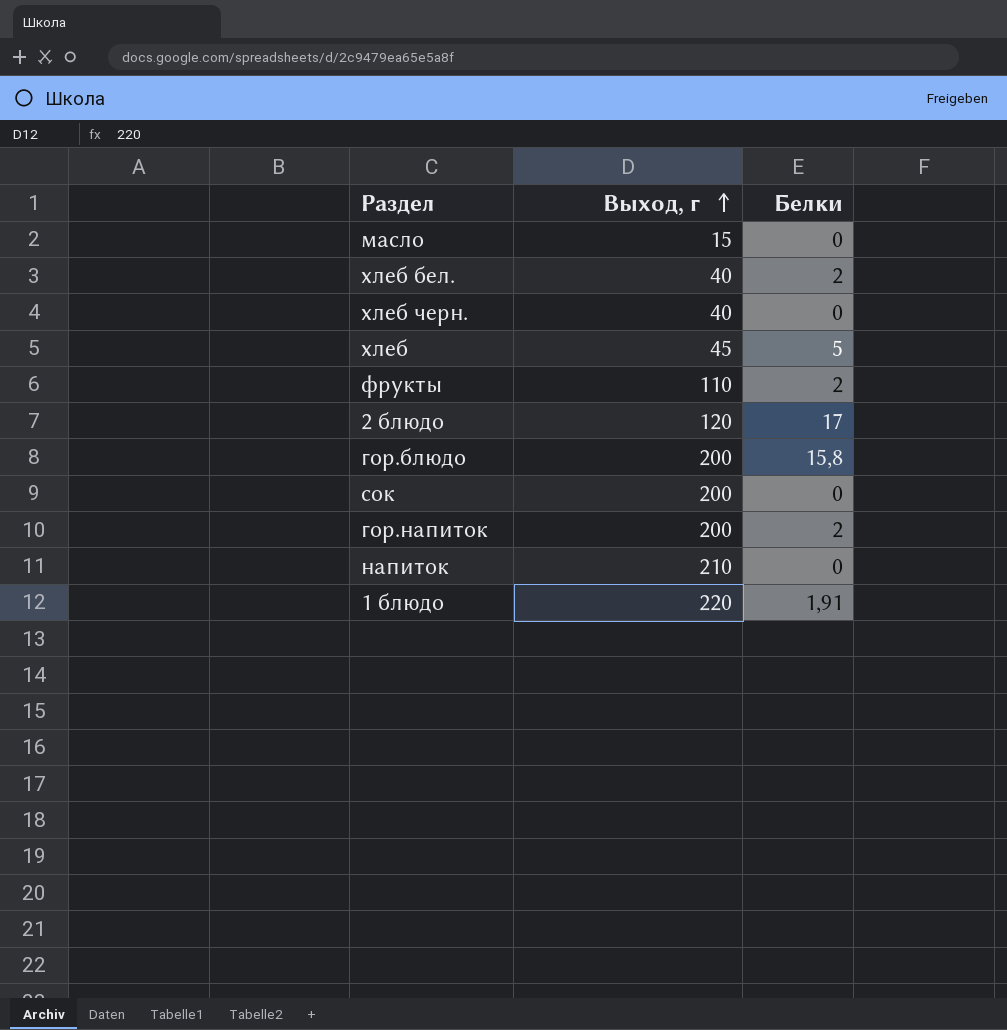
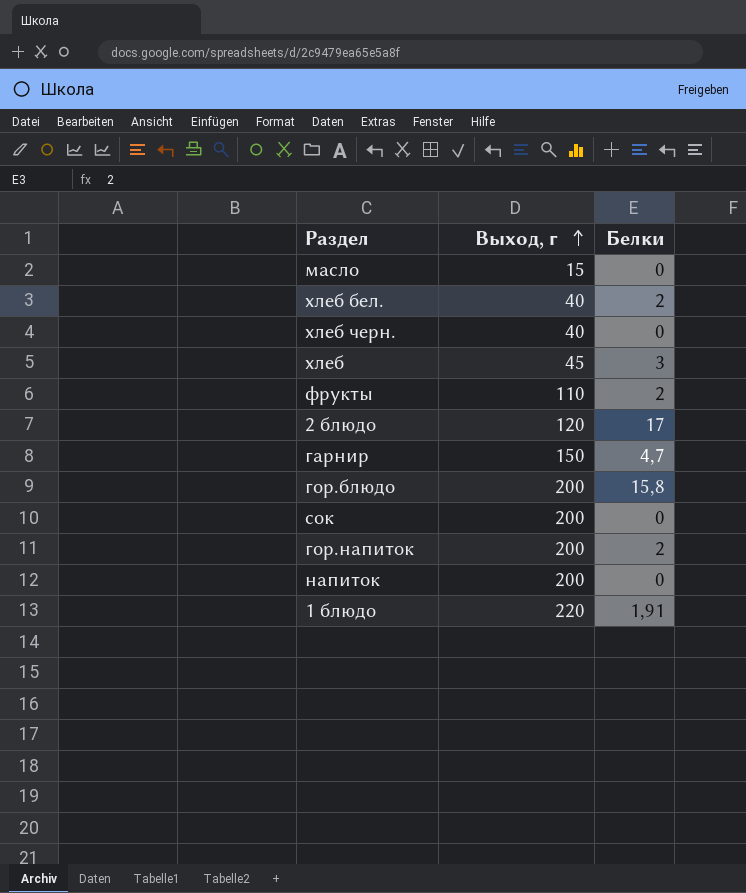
хлеб | Белки: 5 -> 3
row гарнир: none -> 150 | 4,7
напиток | Выход, г: 210 -> 200

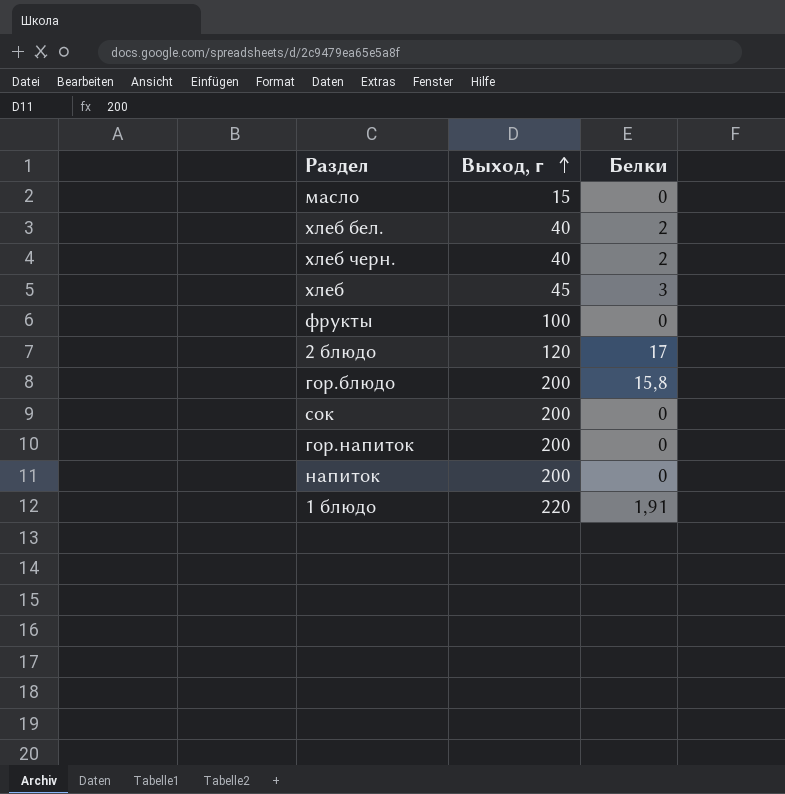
row гарнир: 150 | 4,7 -> none
хлеб черн. | Белки: 0 -> 2
фрукты | Выход, г: 110 -> 100
фрукты | Белки: 2 -> 0
гор.напиток | Белки: 2 -> 0

